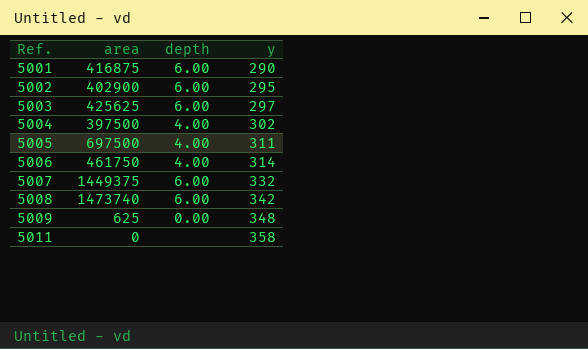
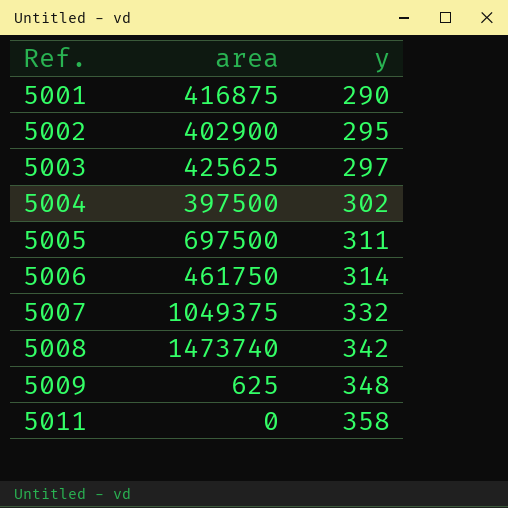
column depth | position: 3 -> none
5007 | area: 1449375 -> 1049375

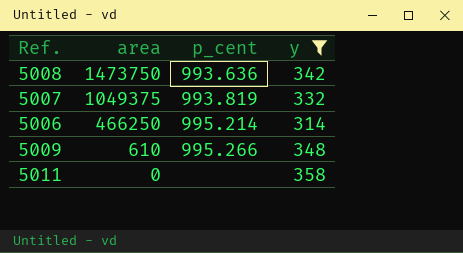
filter: none -> y >= 314
row order: Ref. ascending -> area descending
column p_cent | position: none -> 3
5008 | area: 1473740 -> 1473750
5006 | area: 461750 -> 466250
5009 | area: 625 -> 610

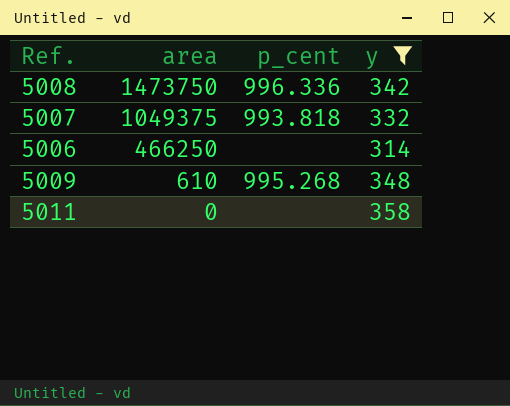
5008 | p_cent: 993.636 -> 996.336
5007 | p_cent: 993.819 -> 993.818
5006 | p_cent: 995.214 -> none
5009 | p_cent: 995.266 -> 995.268

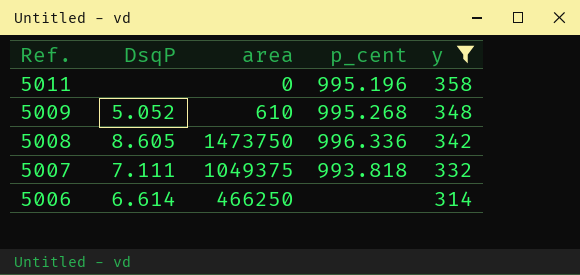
row order: area descending -> Ref. descending
column DsqP | position: none -> 2
5011 | p_cent: none -> 995.196

